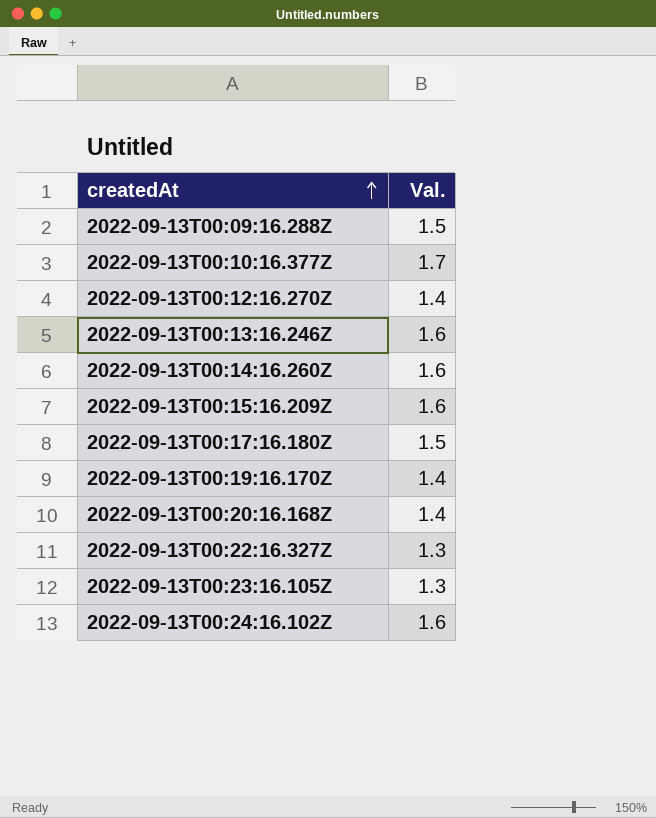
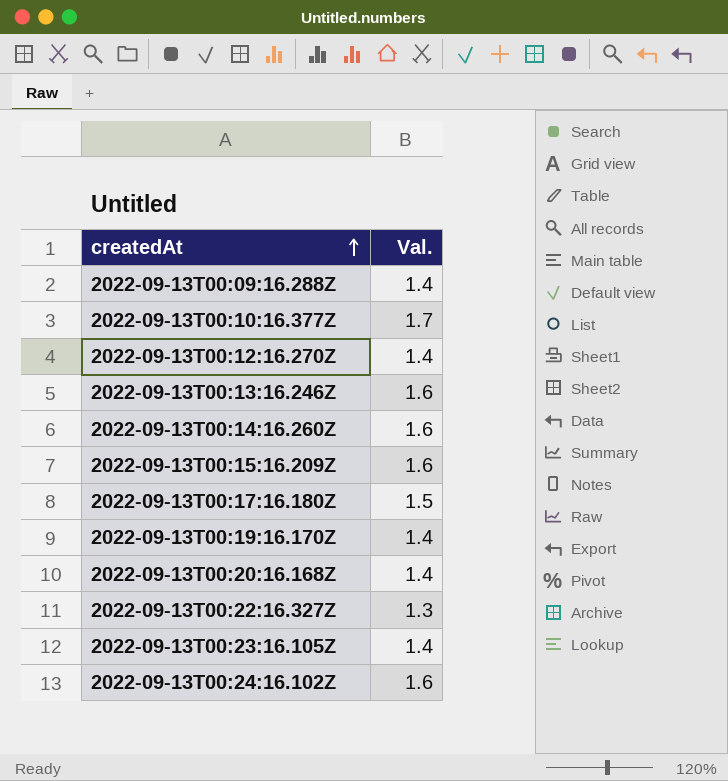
2022-09-13T00:09:16.288Z | Val.: 1.5 -> 1.4
2022-09-13T00:23:16.105Z | Val.: 1.3 -> 1.4

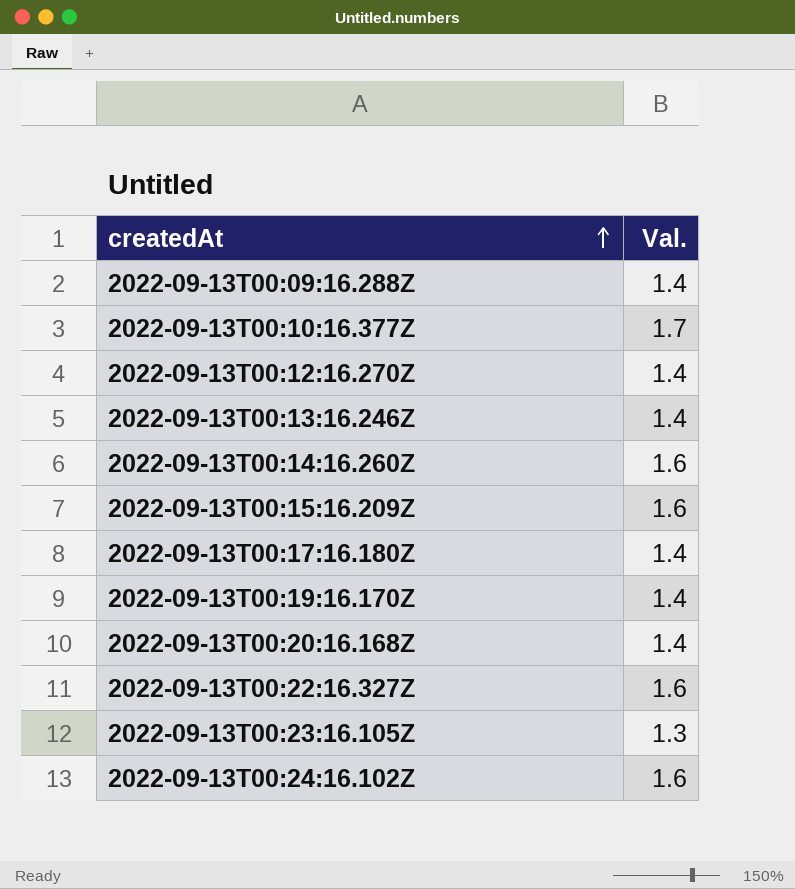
2022-09-13T00:13:16.246Z | Val.: 1.6 -> 1.4
2022-09-13T00:17:16.180Z | Val.: 1.5 -> 1.4
2022-09-13T00:22:16.327Z | Val.: 1.3 -> 1.6
2022-09-13T00:23:16.105Z | Val.: 1.4 -> 1.3

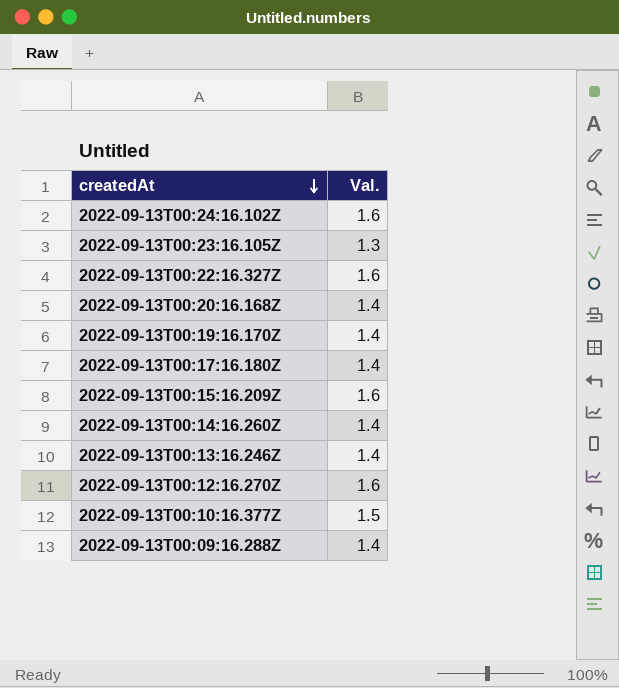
row order: createdAt ascending -> createdAt descending
2022-09-13T00:14:16.260Z | Val.: 1.6 -> 1.4
2022-09-13T00:12:16.270Z | Val.: 1.4 -> 1.6
2022-09-13T00:10:16.377Z | Val.: 1.7 -> 1.5

